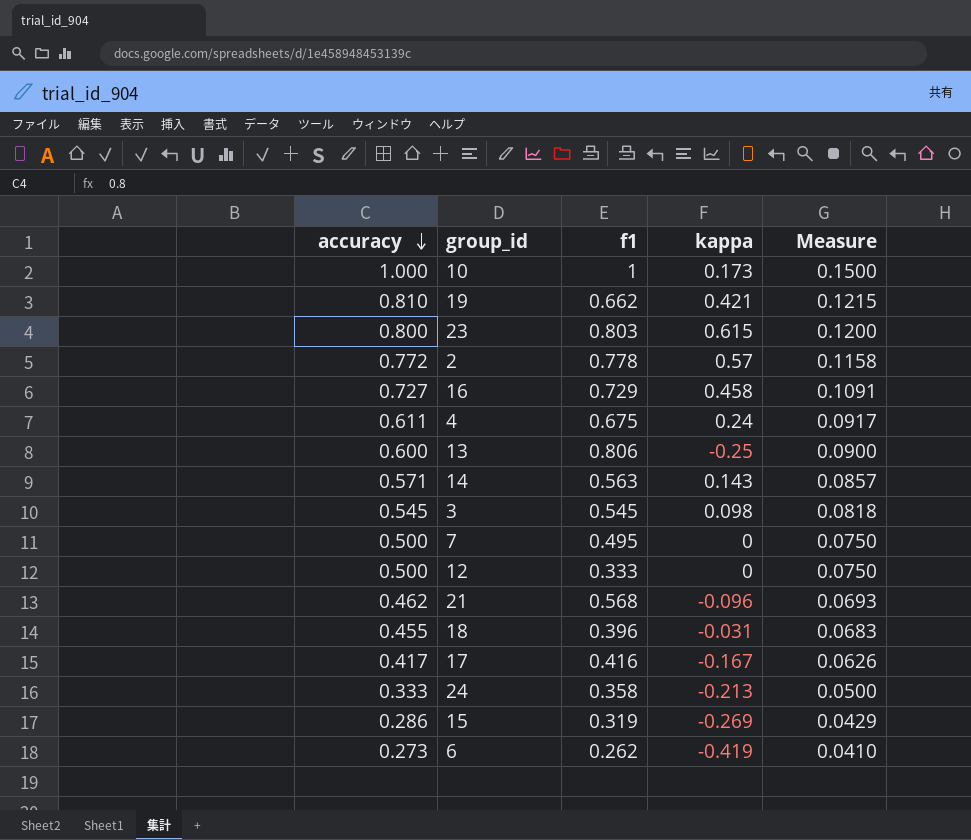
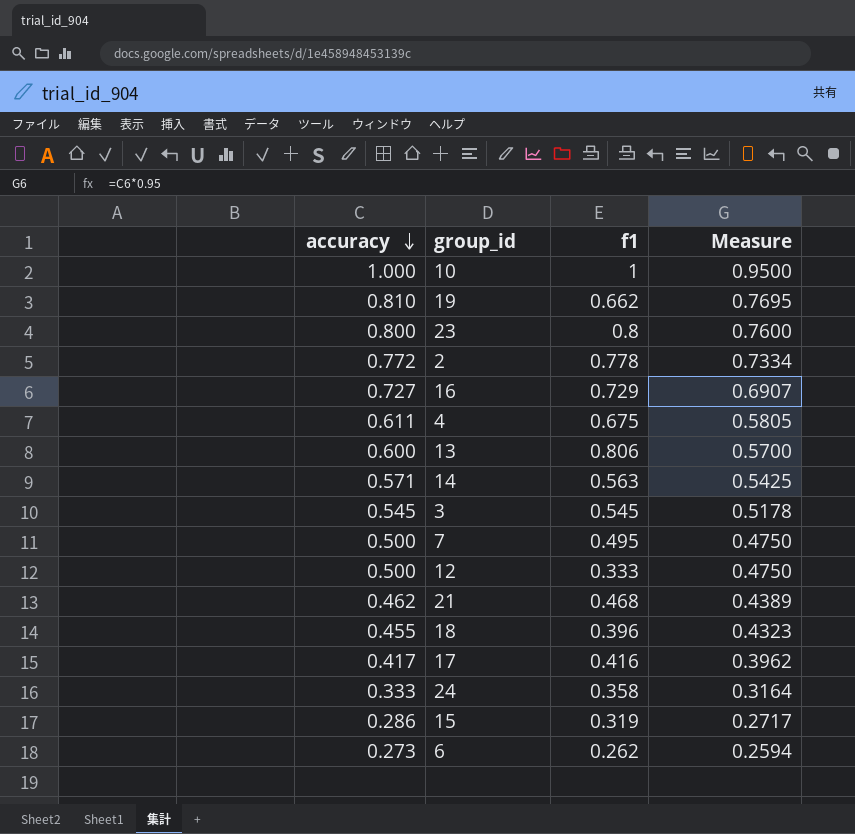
column kappa | position: 4 -> none
column Measure | formula: [accuracy] * 0.15 -> [accuracy] * 0.95
23 | f1: 0.803 -> 0.8
21 | f1: 0.568 -> 0.468

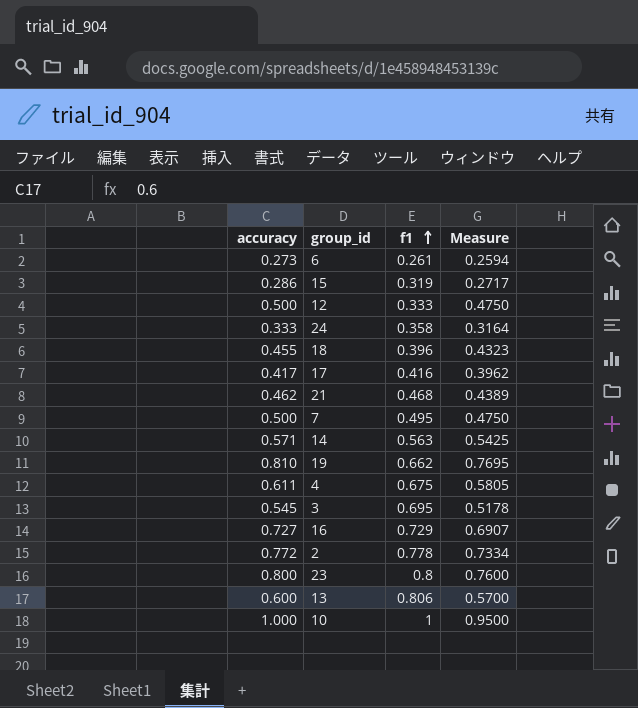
row order: accuracy descending -> f1 ascending
6 | f1: 0.262 -> 0.261
3 | f1: 0.545 -> 0.695

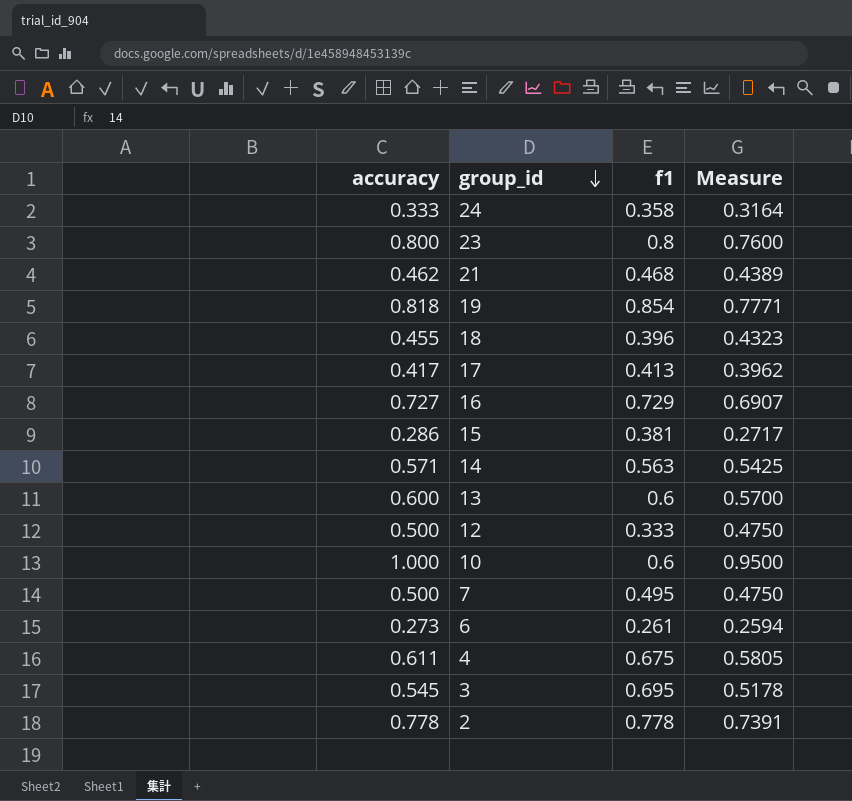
row order: f1 ascending -> group_id descending
19 | accuracy: 0.810 -> 0.818
19 | f1: 0.662 -> 0.854
19 | Measure: 0.7695 -> 0.7771
17 | f1: 0.416 -> 0.413
15 | f1: 0.319 -> 0.381
13 | f1: 0.806 -> 0.6
10 | f1: 1 -> 0.6
2 | accuracy: 0.772 -> 0.778
2 | Measure: 0.7334 -> 0.7391

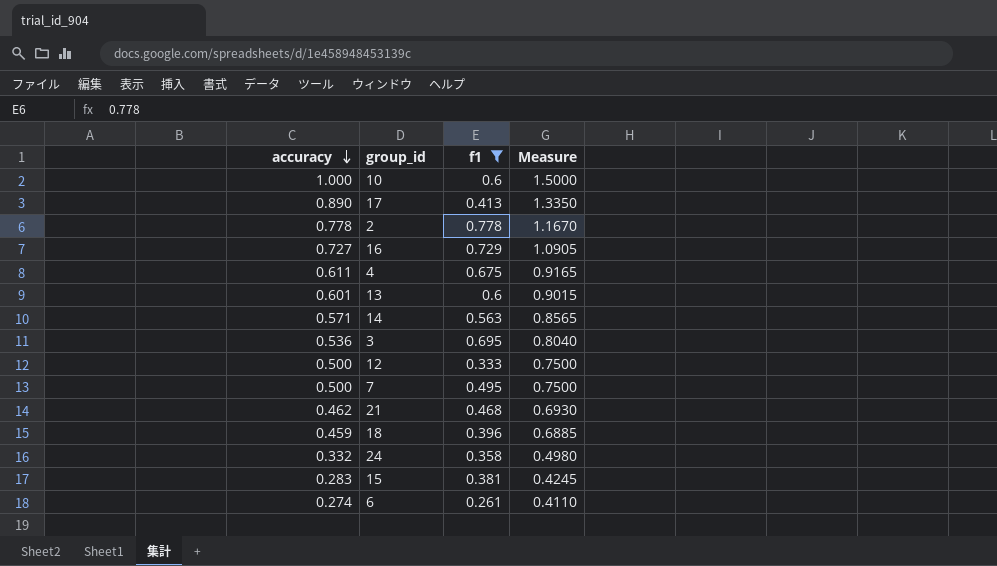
filter: none -> f1 <= 0.778
row order: group_id descending -> accuracy descending
column Measure | formula: [accuracy] * 0.95 -> [accuracy] * 1.5
17 | accuracy: 0.417 -> 0.890
13 | accuracy: 0.600 -> 0.601
3 | accuracy: 0.545 -> 0.536
18 | accuracy: 0.455 -> 0.459
24 | accuracy: 0.333 -> 0.332
15 | accuracy: 0.286 -> 0.283
6 | accuracy: 0.273 -> 0.274

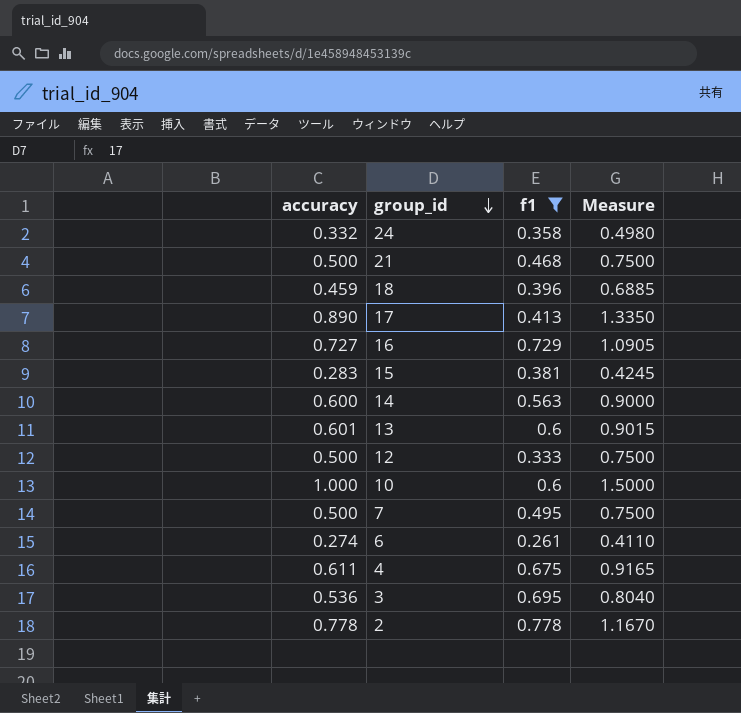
row order: accuracy descending -> group_id descending
21 | accuracy: 0.462 -> 0.500
21 | Measure: 0.6930 -> 0.7500
14 | accuracy: 0.571 -> 0.600
14 | Measure: 0.8565 -> 0.9000

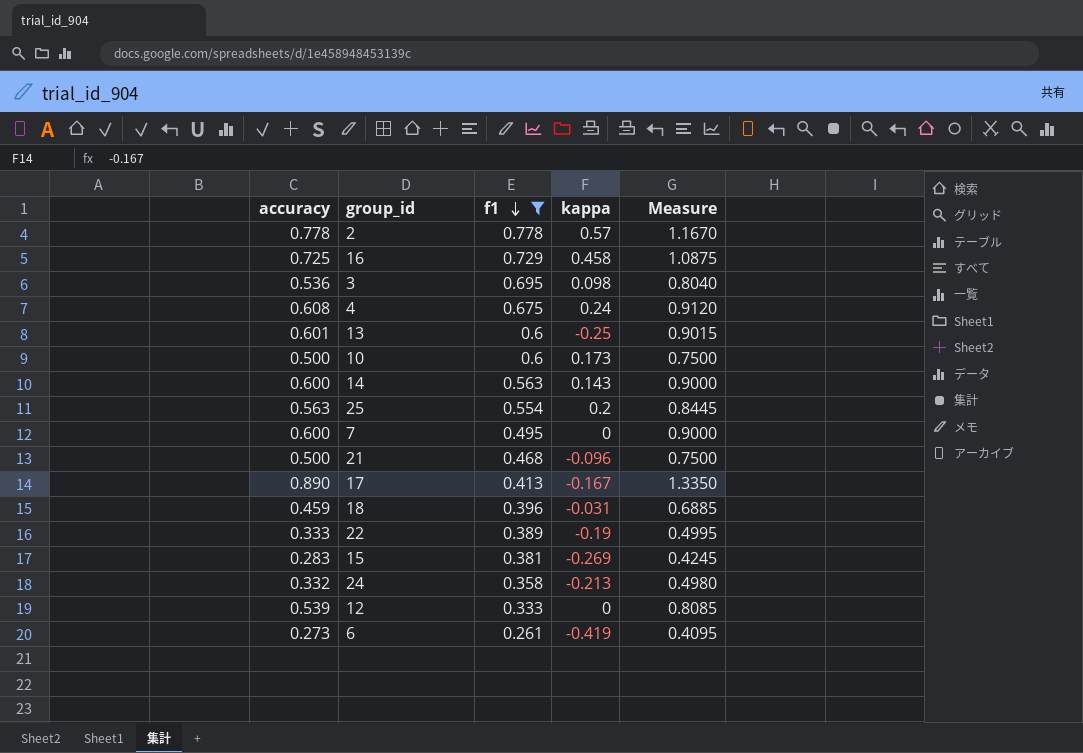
row order: group_id descending -> f1 descending
column kappa | position: none -> 4
16 | accuracy: 0.727 -> 0.725
16 | Measure: 1.0905 -> 1.0875
4 | accuracy: 0.611 -> 0.608
4 | Measure: 0.9165 -> 0.9120
10 | accuracy: 1.000 -> 0.500
10 | Measure: 1.5000 -> 0.7500
row 25: none -> 0.563 | 0.554 | 0.2 | 0.8445
7 | accuracy: 0.500 -> 0.600
7 | Measure: 0.7500 -> 0.9000
row 22: none -> 0.333 | 0.389 | -0.19 | 0.4995
12 | accuracy: 0.500 -> 0.539
12 | Measure: 0.7500 -> 0.8085
6 | accuracy: 0.274 -> 0.273
6 | Measure: 0.4110 -> 0.4095

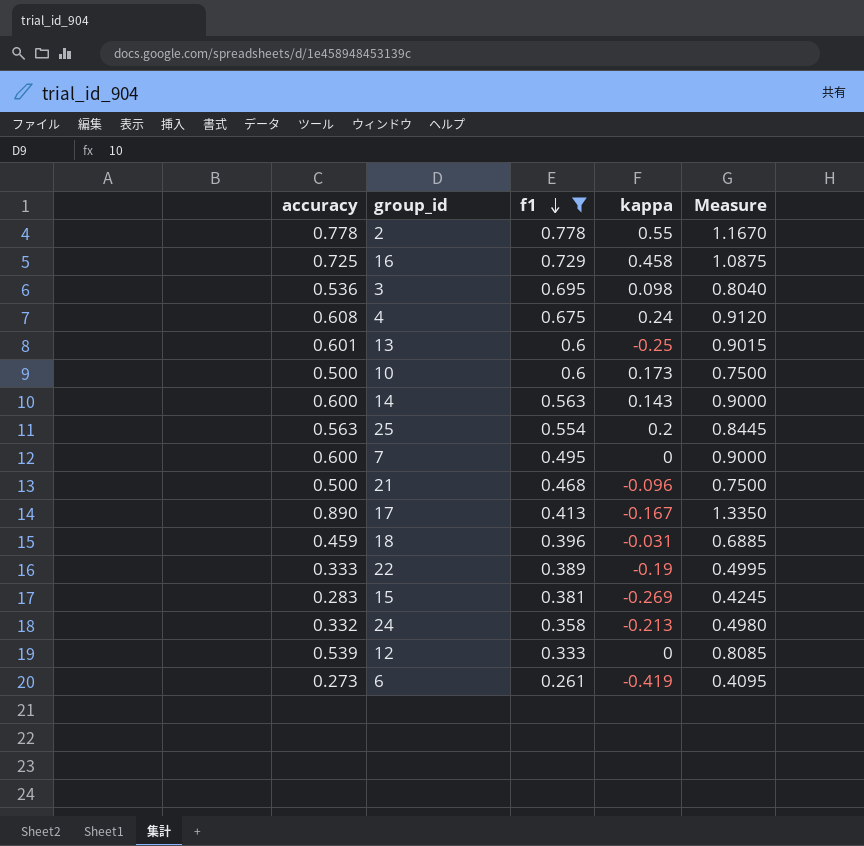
2 | kappa: 0.57 -> 0.55

